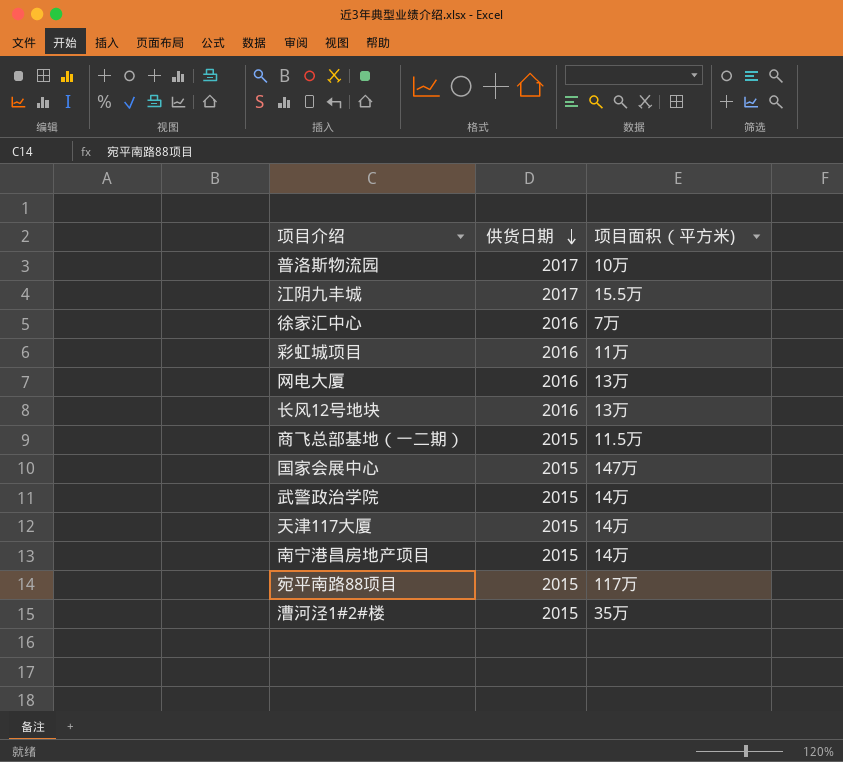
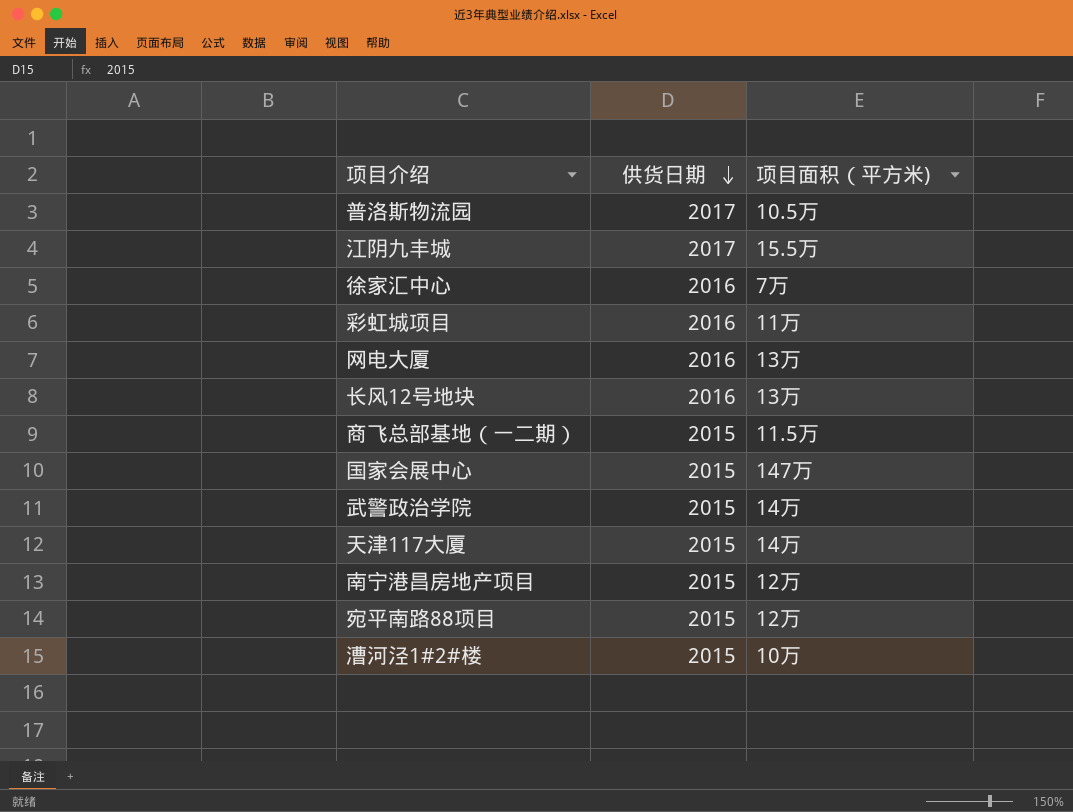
普洛斯物流园 | 项目面积（平方米): 10万 -> 10.5万
南宁港昌房地产项目 | 项目面积（平方米): 14万 -> 12万
宛平南路88项目 | 项目面积（平方米): 117万 -> 12万
漕河泾1#2#楼 | 项目面积（平方米): 35万 -> 10万

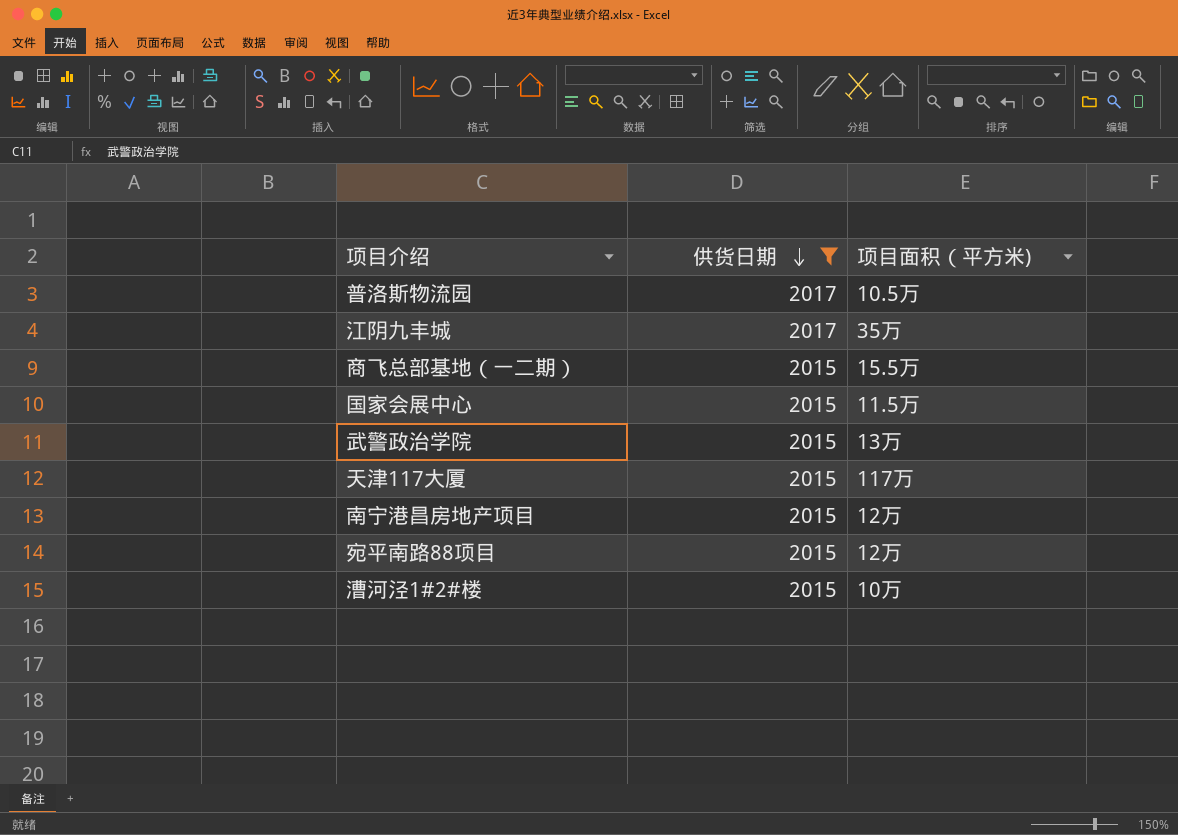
filter: none -> 供货日期 != 2016
江阴九丰城 | 项目面积（平方米): 15.5万 -> 35万
商飞总部基地（一二期） | 项目面积（平方米): 11.5万 -> 15.5万
国家会展中心 | 项目面积（平方米): 147万 -> 11.5万
武警政治学院 | 项目面积（平方米): 14万 -> 13万
天津117大厦 | 项目面积（平方米): 14万 -> 117万

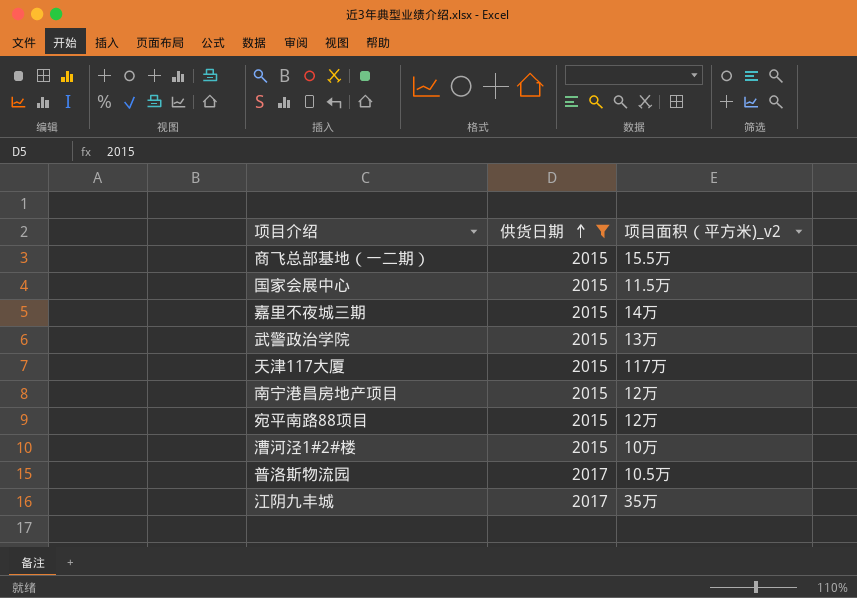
row order: 供货日期 descending -> 供货日期 ascending
column name: 项目面积（平方米) -> 项目面积（平方米)_v2
row 嘉里不夜城三期: none -> 2015 | 14万

